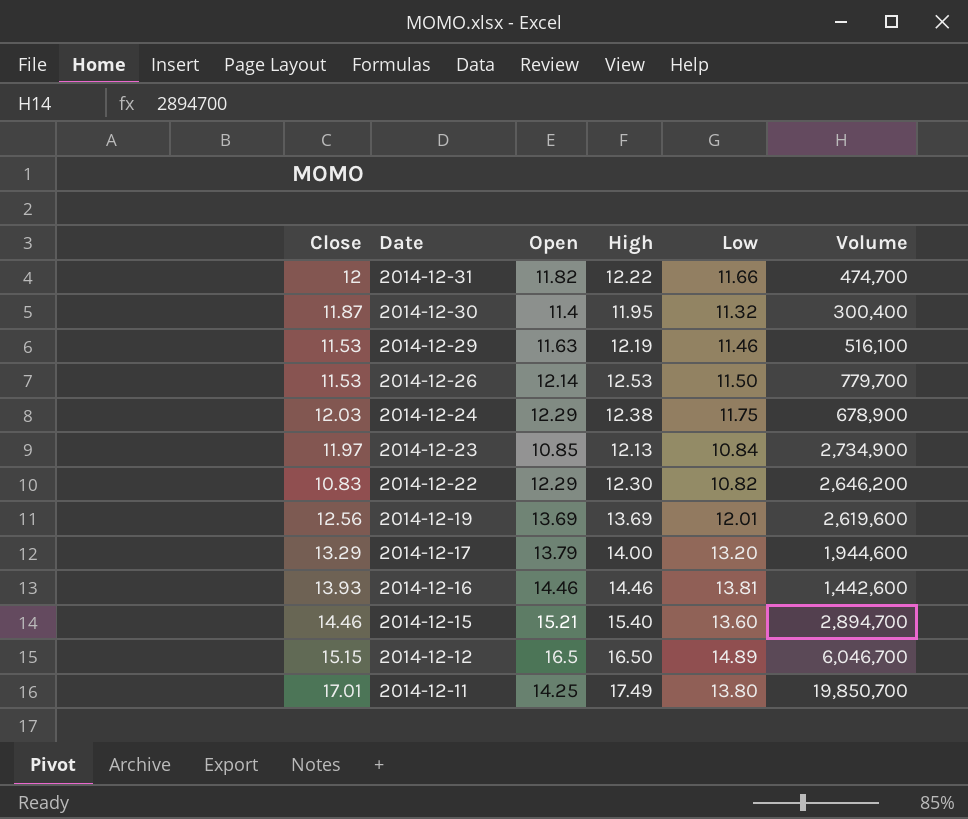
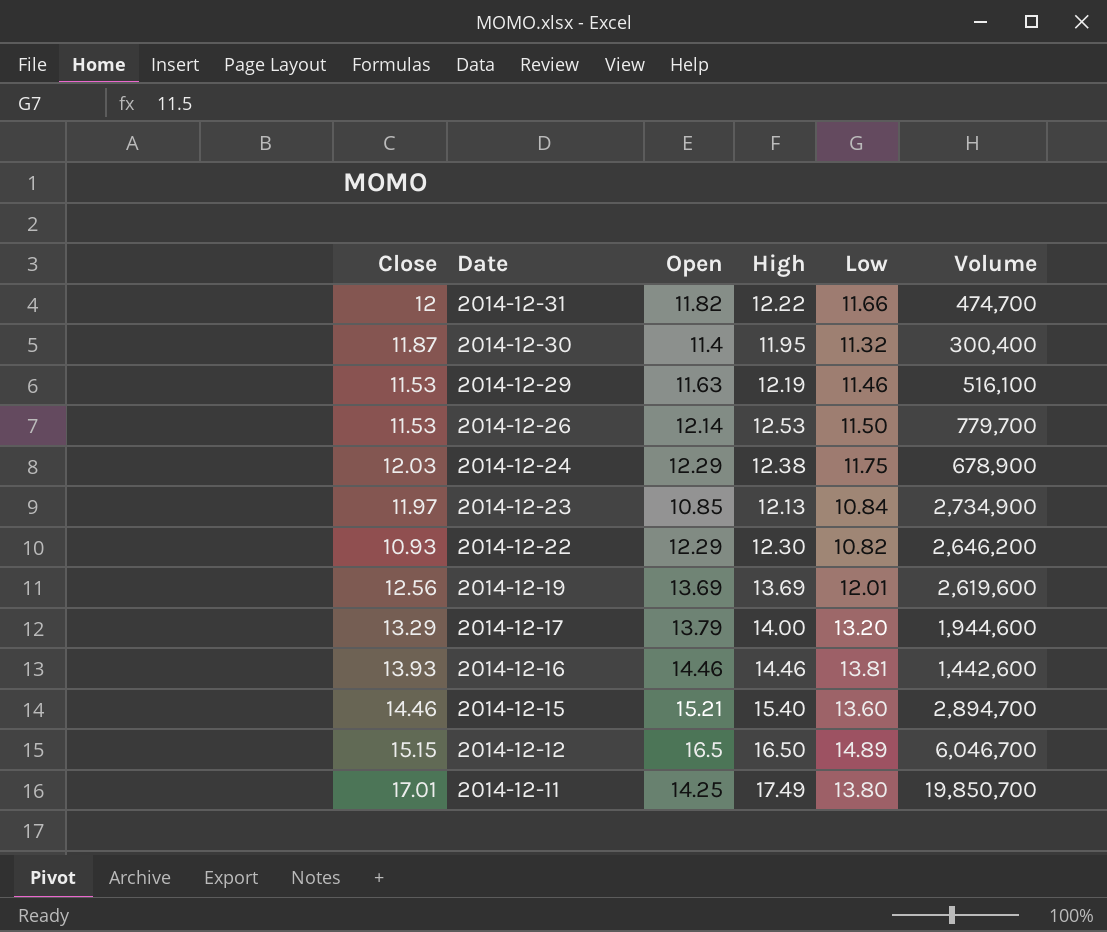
2014-12-22 | Close: 10.83 -> 10.93

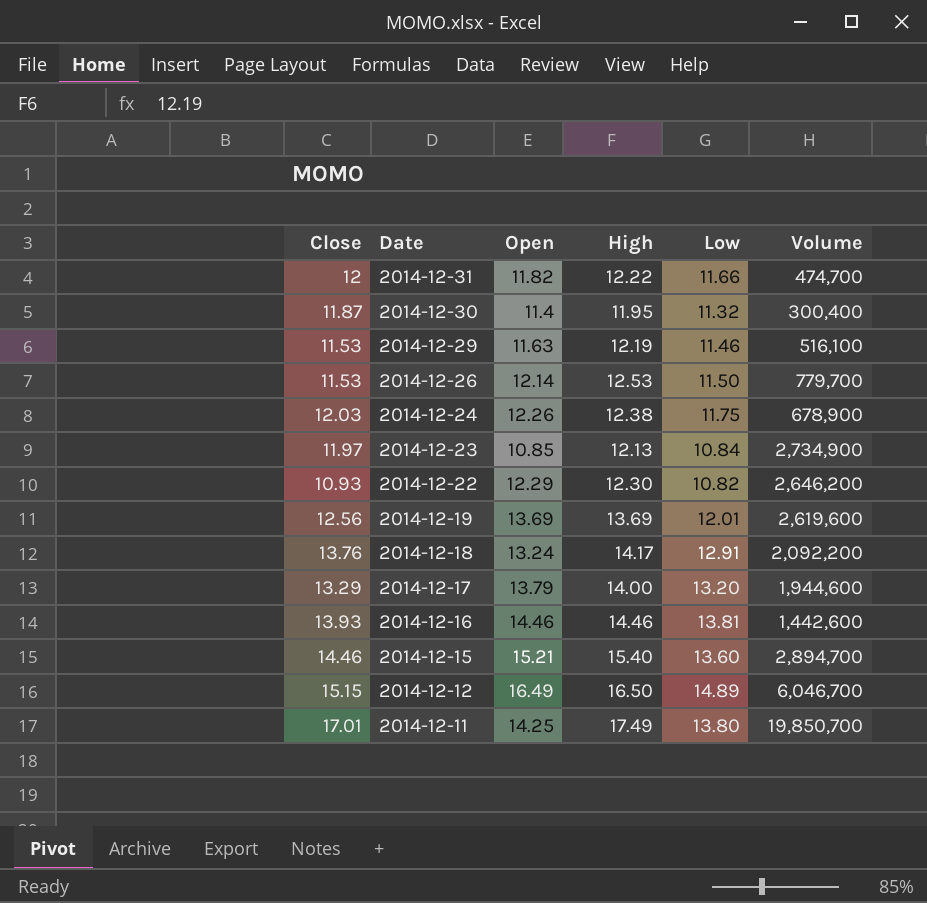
2014-12-24 | Open: 12.29 -> 12.26
row 2014-12-18: none -> 13.76 | 13.24 | 14.17 | 12.91 | 2,092,200
2014-12-12 | Open: 16.5 -> 16.49

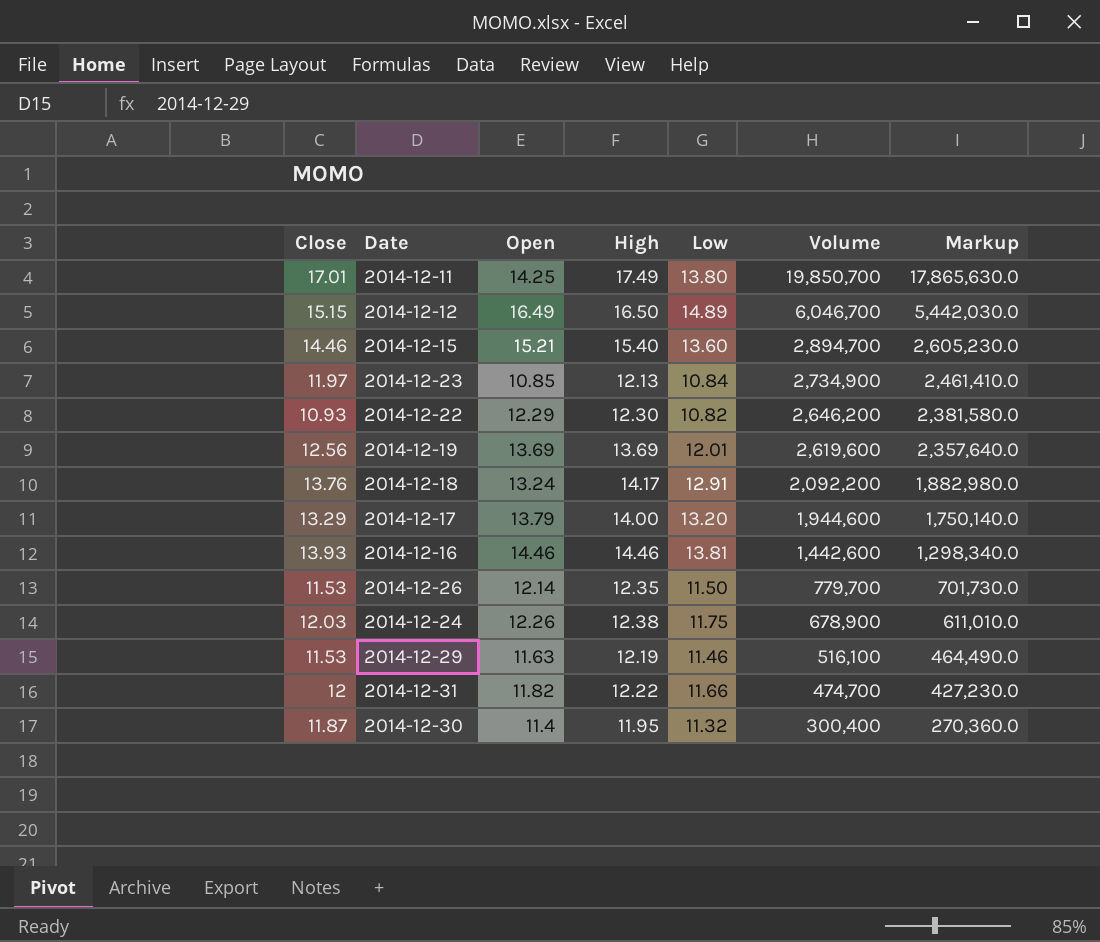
row order: Date descending -> Volume descending
column Markup | formula: none -> [Volume] * 0.9
2014-12-26 | High: 12.53 -> 12.35

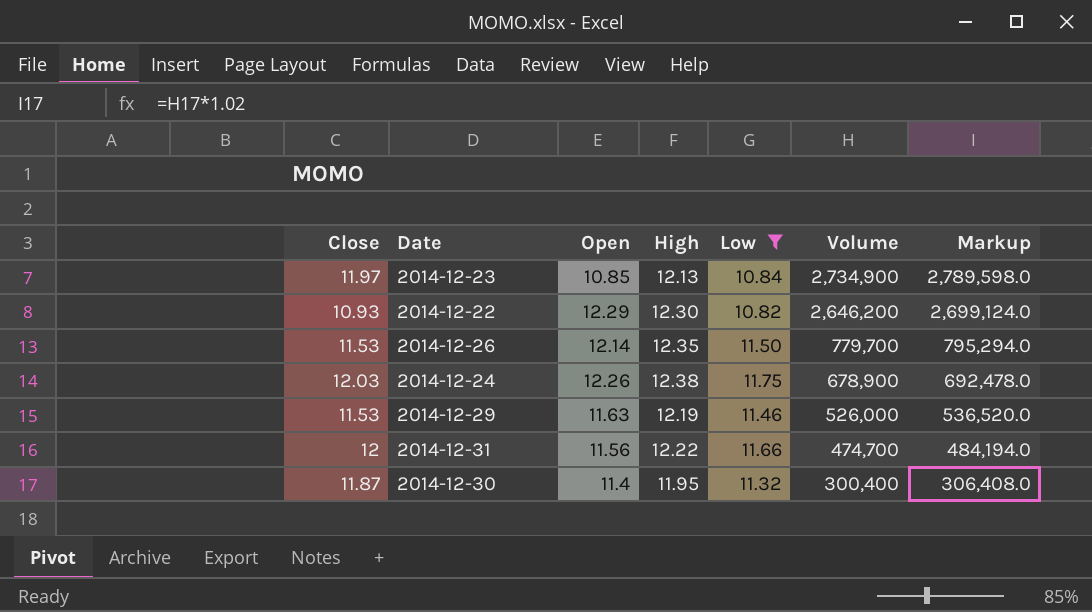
filter: none -> Low <= 11.75
column Markup | formula: [Volume] * 0.9 -> [Volume] * 1.02
2014-12-29 | Volume: 516,100 -> 526,000
2014-12-31 | Open: 11.82 -> 11.56

